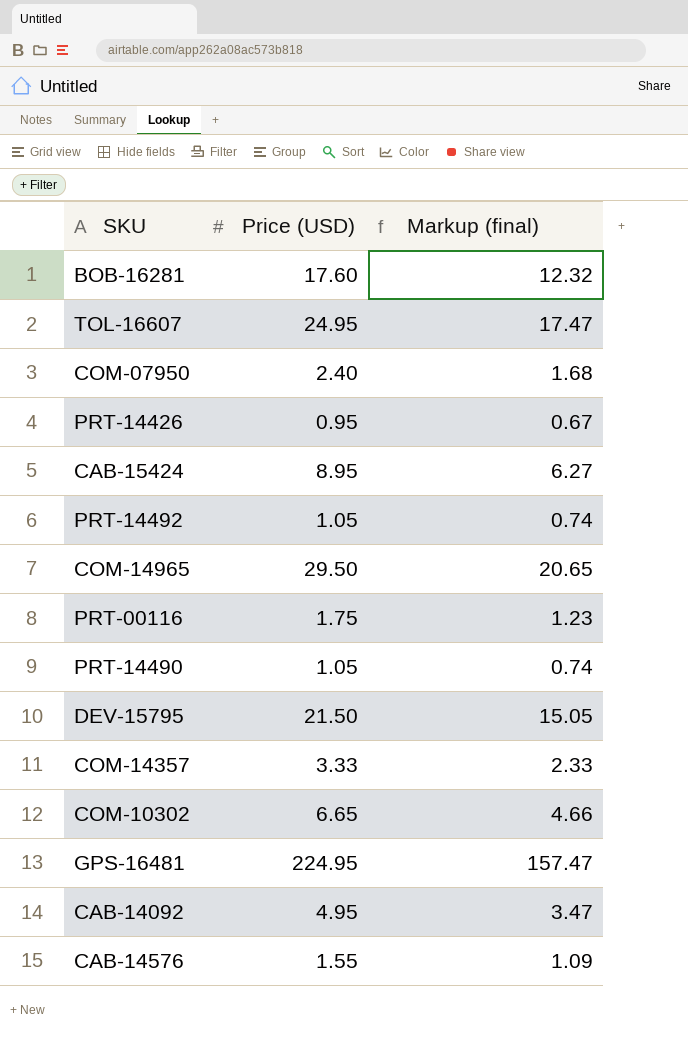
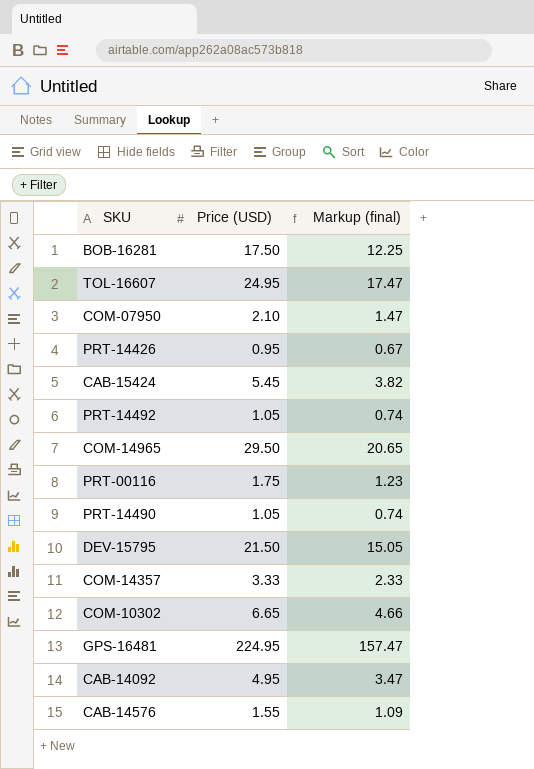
BOB-16281 | Price (USD): 17.60 -> 17.50
BOB-16281 | Markup (final): 12.32 -> 12.25
COM-07950 | Price (USD): 2.40 -> 2.10
COM-07950 | Markup (final): 1.68 -> 1.47
CAB-15424 | Price (USD): 8.95 -> 5.45
CAB-15424 | Markup (final): 6.27 -> 3.82

